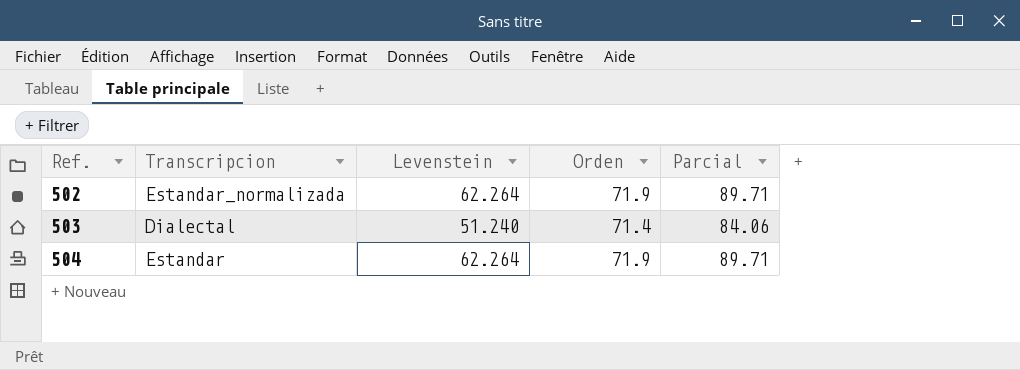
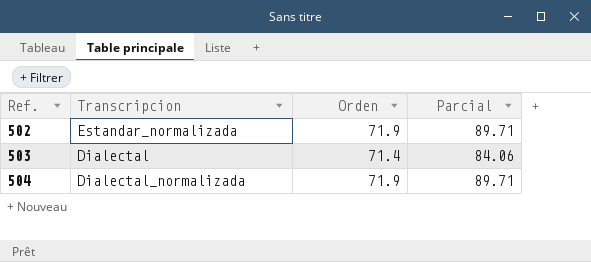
column Levenstein | position: 3 -> none
504 | Transcripcion: Estandar -> Dialectal_normalizada

